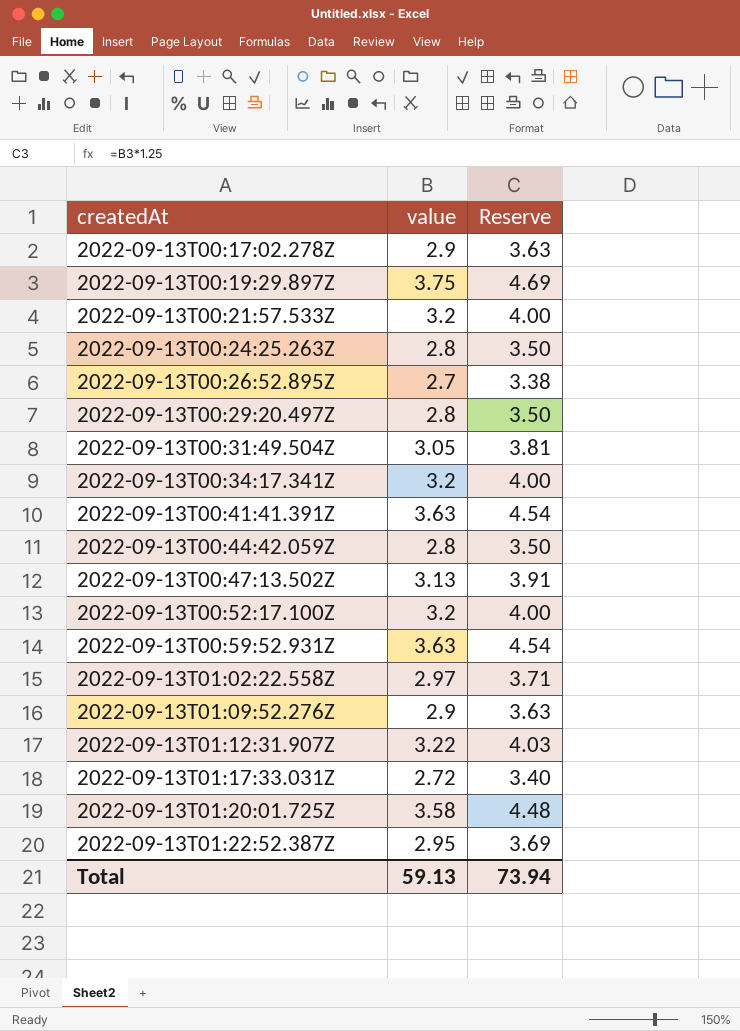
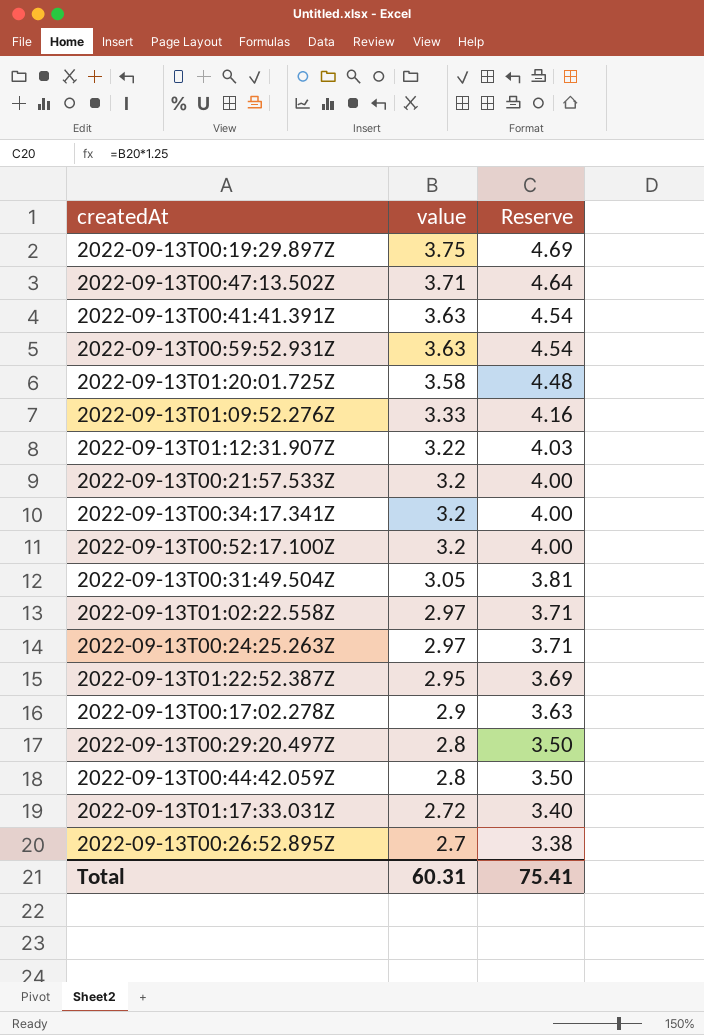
row order: createdAt ascending -> value descending
2022-09-13T00:47:13.502Z | value: 3.13 -> 3.71
2022-09-13T00:47:13.502Z | Reserve: 3.91 -> 4.64
2022-09-13T01:09:52.276Z | value: 2.9 -> 3.33
2022-09-13T01:09:52.276Z | Reserve: 3.63 -> 4.16
2022-09-13T00:24:25.263Z | value: 2.8 -> 2.97
2022-09-13T00:24:25.263Z | Reserve: 3.50 -> 3.71
Total | value: 59.13 -> 60.31
Total | Reserve: 73.94 -> 75.41

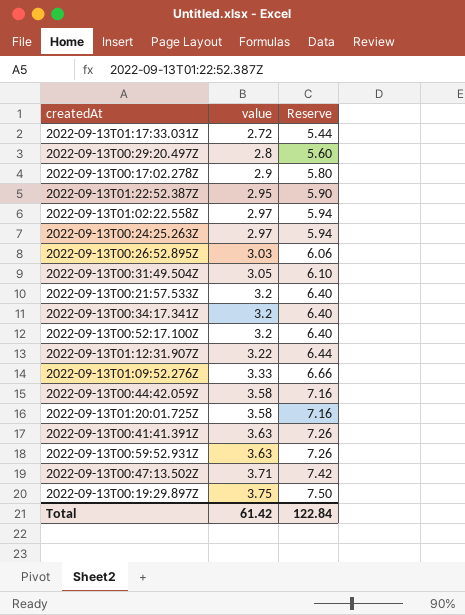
row order: value descending -> value ascending
column Reserve | formula: [value] * 1.25 -> [value] * 2
2022-09-13T00:26:52.895Z | value: 2.7 -> 3.03
2022-09-13T00:44:42.059Z | value: 2.8 -> 3.58
Total | value: 60.31 -> 61.42
Total | Reserve: 75.41 -> 122.84

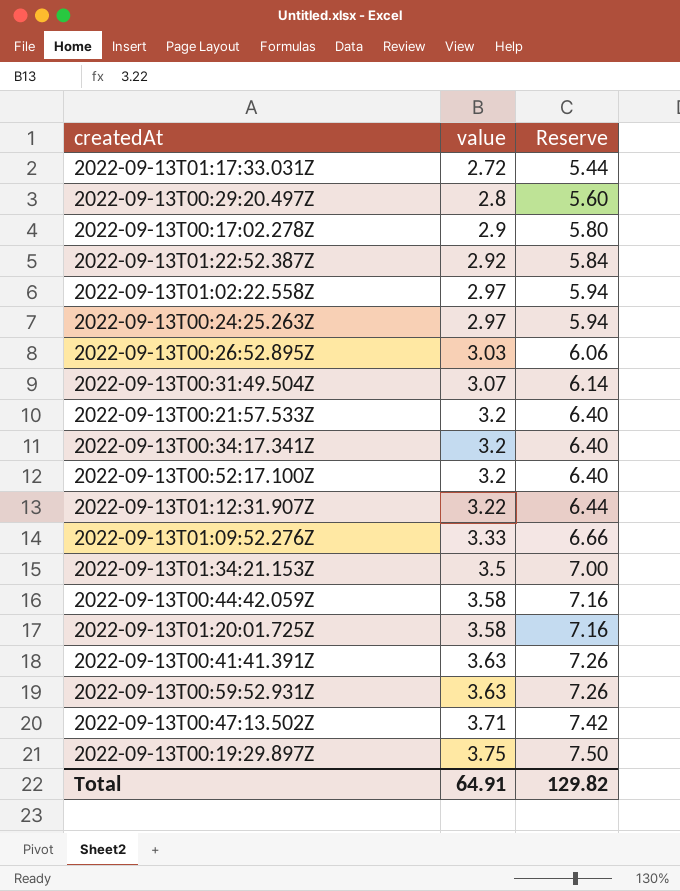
2022-09-13T01:22:52.387Z | value: 2.95 -> 2.92
2022-09-13T01:22:52.387Z | Reserve: 5.90 -> 5.84
2022-09-13T00:31:49.504Z | value: 3.05 -> 3.07
2022-09-13T00:31:49.504Z | Reserve: 6.10 -> 6.14
row 2022-09-13T01:34:21.153Z: none -> 3.5 | 7.00
Total | value: 61.42 -> 64.91
Total | Reserve: 122.84 -> 129.82

